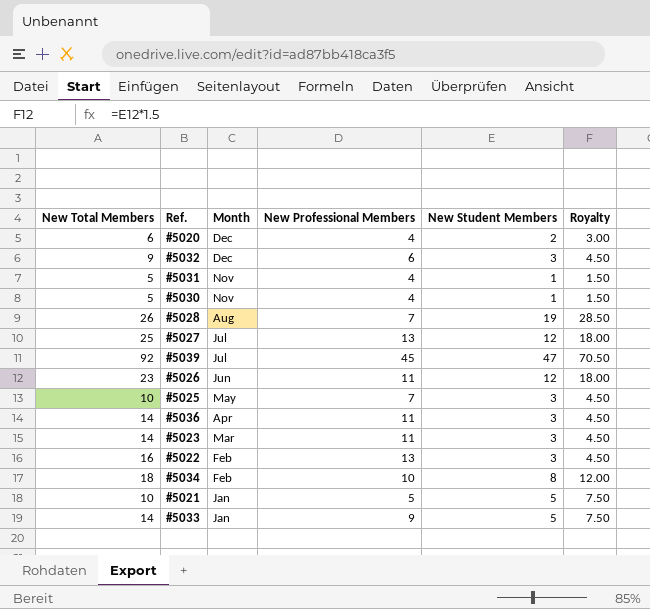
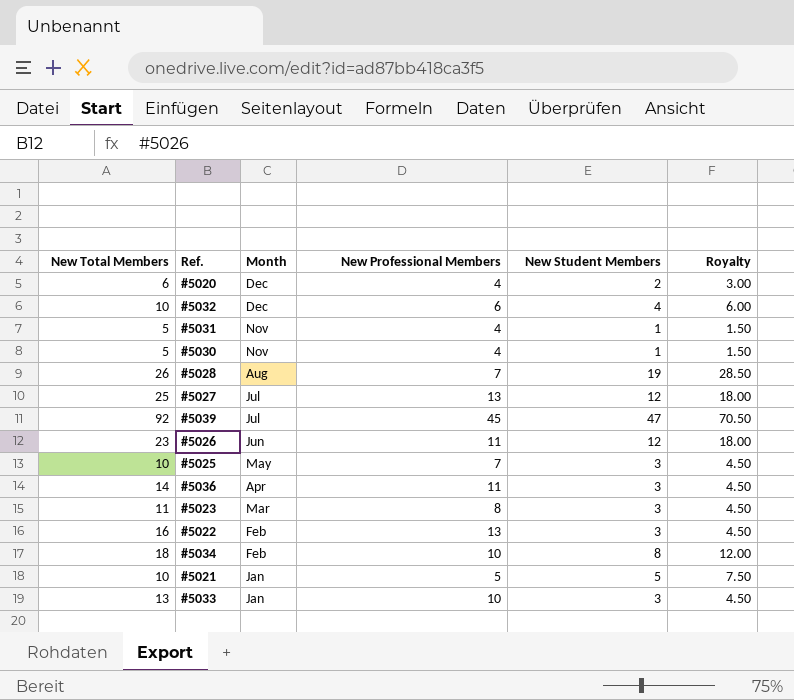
#5032 | New Total Members: 9 -> 10
#5032 | New Student Members: 3 -> 4
#5032 | Royalty: 4.50 -> 6.00
#5023 | New Total Members: 14 -> 11
#5023 | New Professional Members: 11 -> 8
#5033 | New Total Members: 14 -> 13
#5033 | New Professional Members: 9 -> 10
#5033 | New Student Members: 5 -> 3
#5033 | Royalty: 7.50 -> 4.50

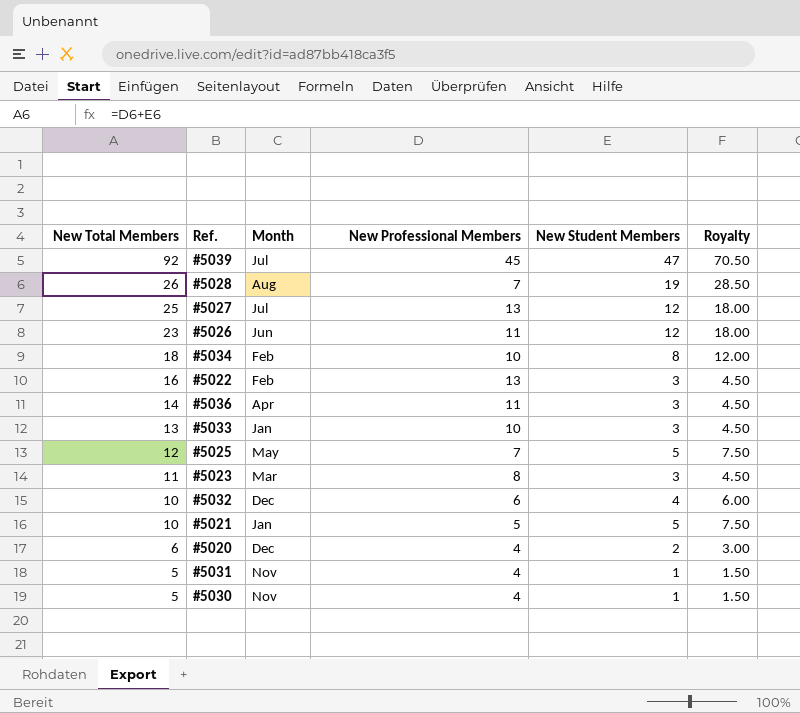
row order: Month descending -> New Total Members descending
#5025 | New Total Members: 10 -> 12
#5025 | New Student Members: 3 -> 5
#5025 | Royalty: 4.50 -> 7.50

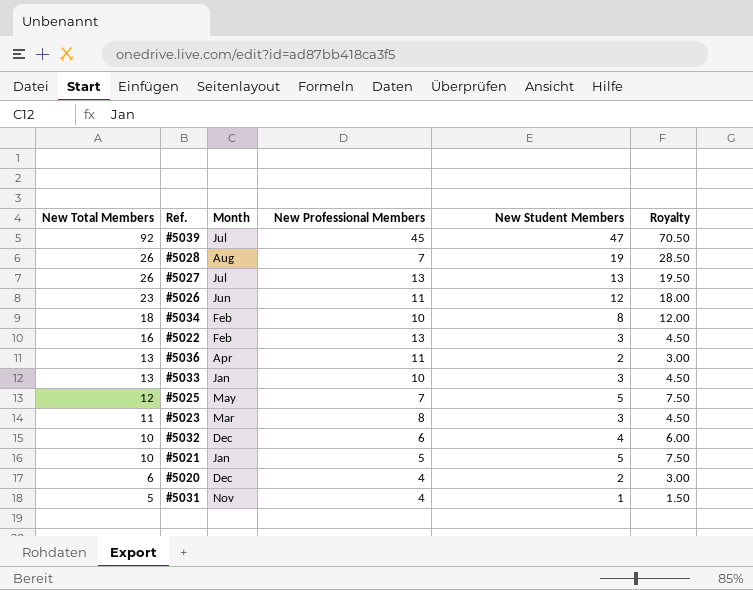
row #5030: 5 | Nov | 4 | 1 | 1.50 -> none
#5027 | New Total Members: 25 -> 26
#5027 | New Student Members: 12 -> 13
#5027 | Royalty: 18.00 -> 19.50
#5036 | New Total Members: 14 -> 13
#5036 | New Student Members: 3 -> 2
#5036 | Royalty: 4.50 -> 3.00

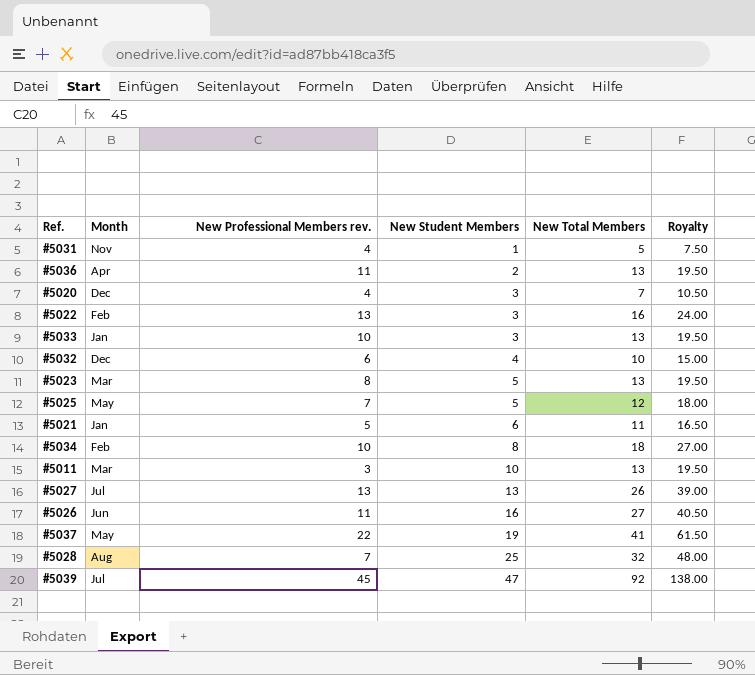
row order: New Total Members descending -> New Student Members ascending
column name: New Professional Members -> New Professional Members rev.
column New Total Members | position: 1 -> 5
column Royalty | formula: [New Student Members] * 1.5 -> [New Total Members] * 1.5
#5020 | New Student Members: 2 -> 3
#5020 | New Total Members: 6 -> 7
#5023 | New Student Members: 3 -> 5
#5023 | New Total Members: 11 -> 13
#5021 | New Student Members: 5 -> 6
#5021 | New Total Members: 10 -> 11
row #5011: none -> Mar | 3 | 10 | 13 | 19.50
#5026 | New Student Members: 12 -> 16
#5026 | New Total Members: 23 -> 27
row #5037: none -> May | 22 | 19 | 41 | 61.50
#5028 | New Student Members: 19 -> 25
#5028 | New Total Members: 26 -> 32

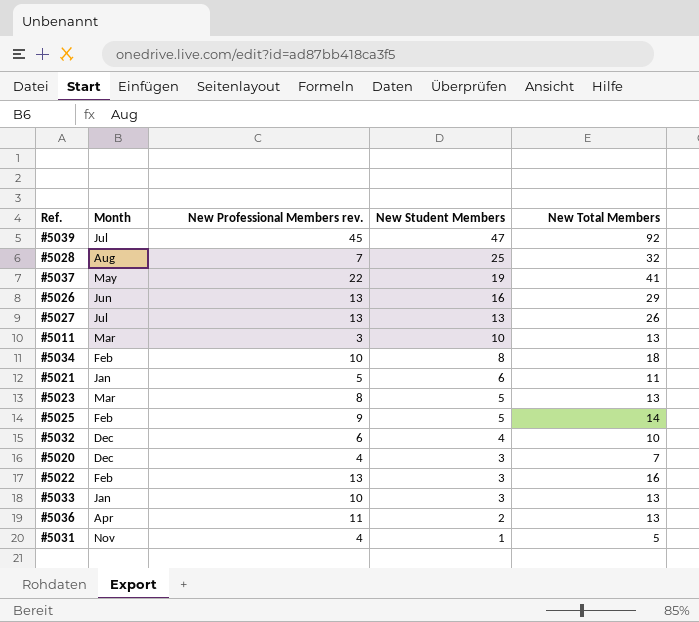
row order: New Student Members ascending -> New Student Members descending
column Royalty | formula: [New Total Members] * 1.5 -> none
#5026 | New Professional Members rev.: 11 -> 13
#5026 | New Total Members: 27 -> 29
#5025 | Month: May -> Feb
#5025 | New Professional Members rev.: 7 -> 9
#5025 | New Total Members: 12 -> 14

